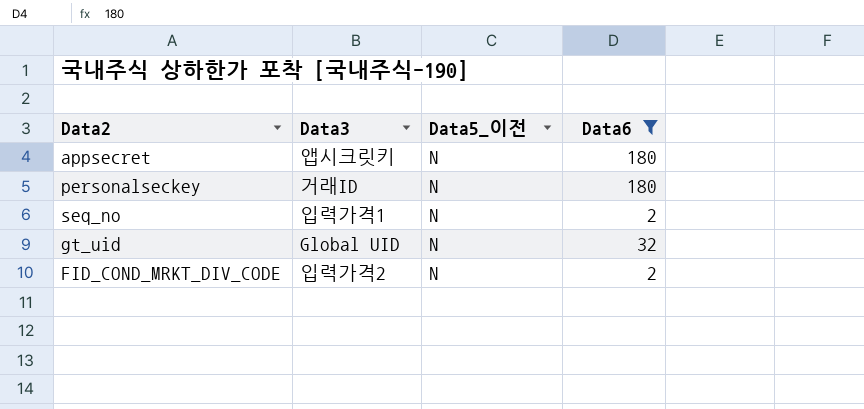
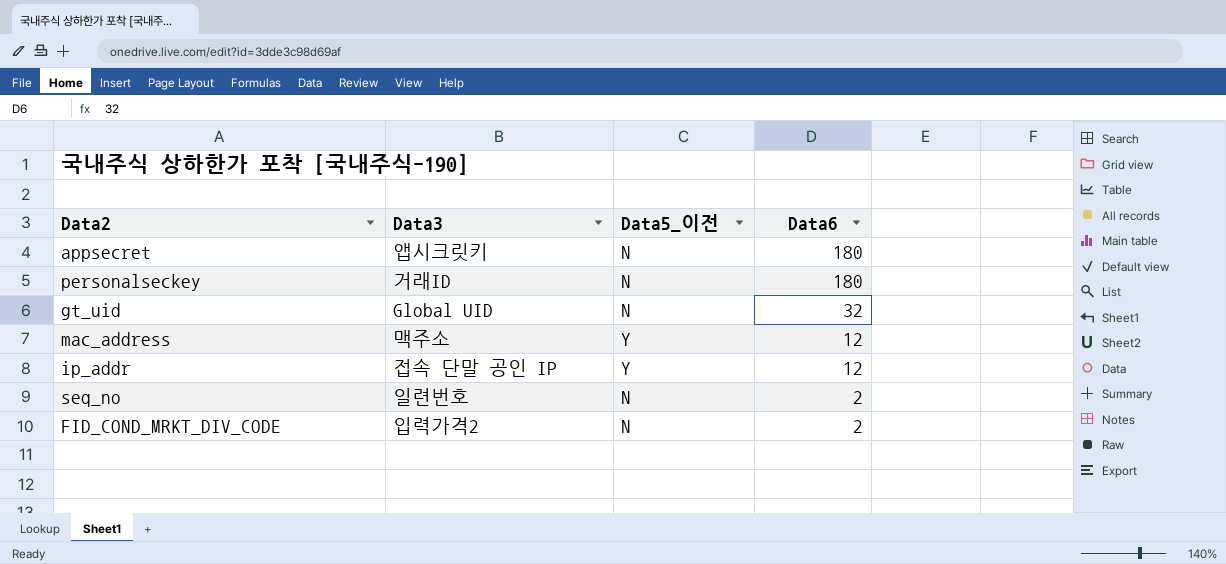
filter: Data6 != 12 -> none
row order: none -> Data6 descending
seq_no | Data3: 입력가격1 -> 일련번호

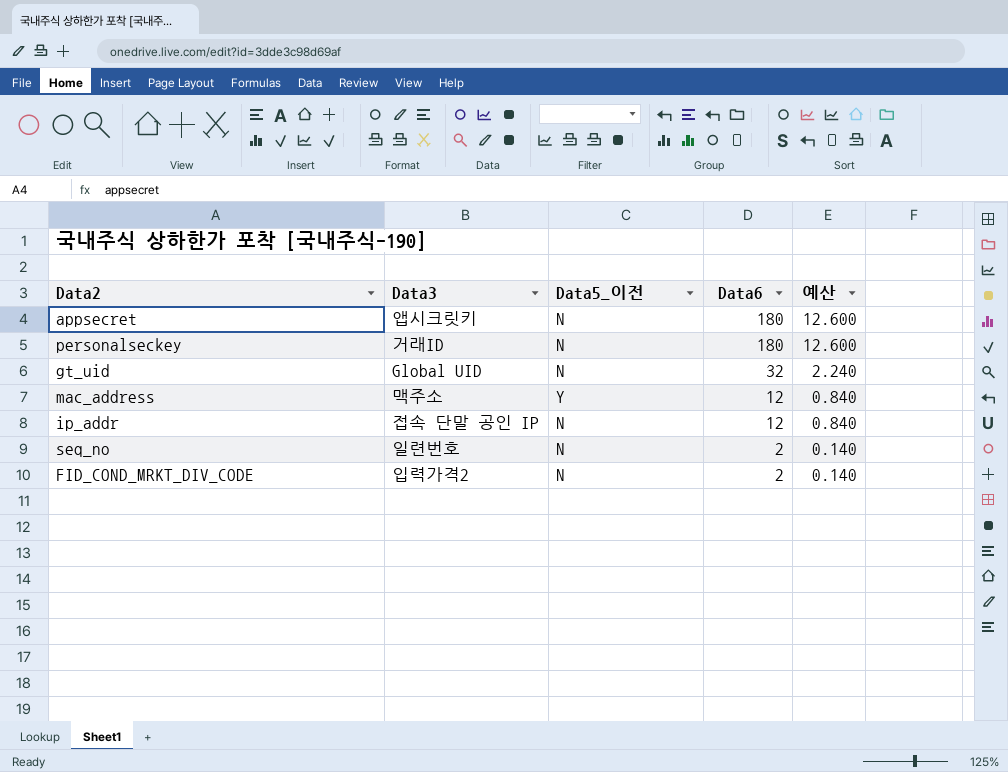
column 예산 | formula: none -> [Data6] * 0.07
ip_addr | Data5_이전: Y -> N

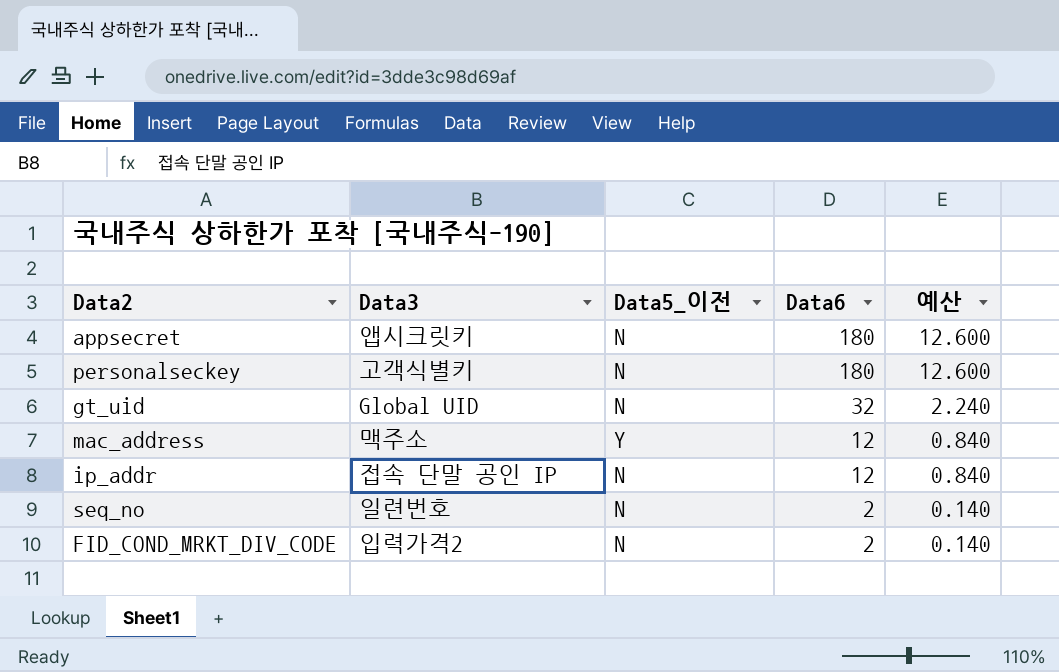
personalseckey | Data3: 거래ID -> 고객식별키

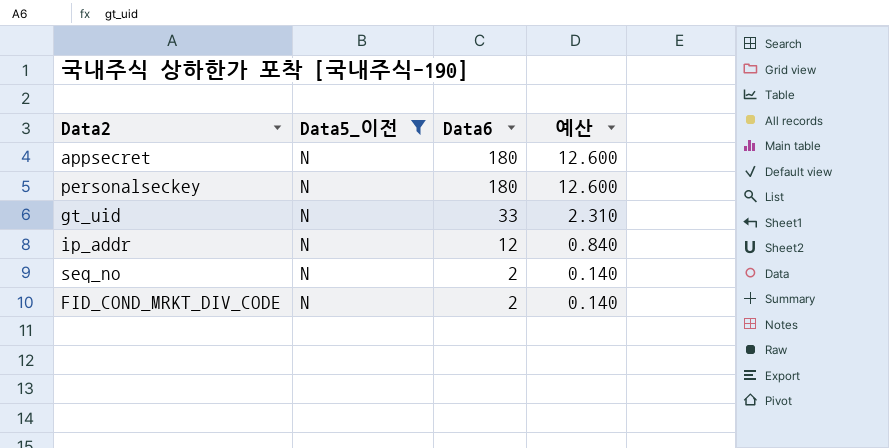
filter: none -> Data5_이전 = N
column Data3 | position: 2 -> none
gt_uid | Data6: 32 -> 33
gt_uid | 예산: 2.240 -> 2.310

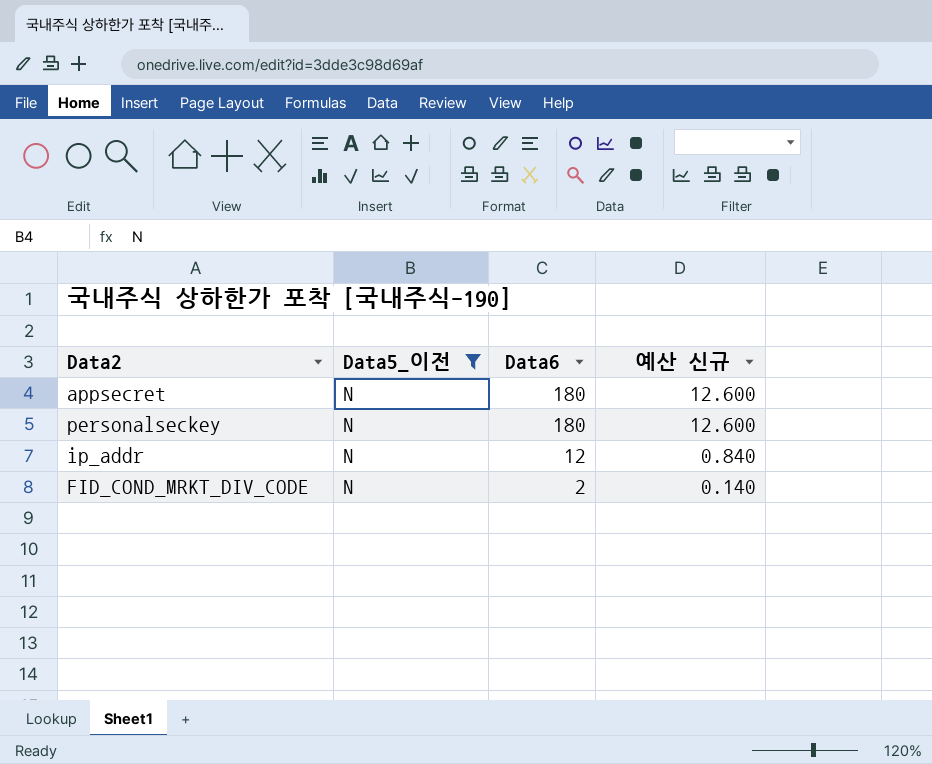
column name: 예산 -> 예산 신규
row gt_uid: N | 33 | 2.310 -> none
row seq_no: N | 2 | 0.140 -> none

